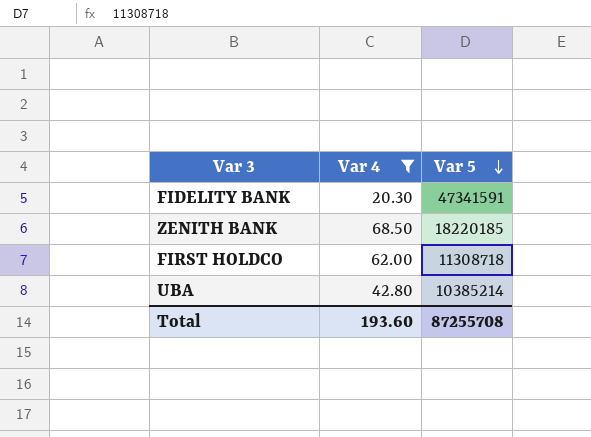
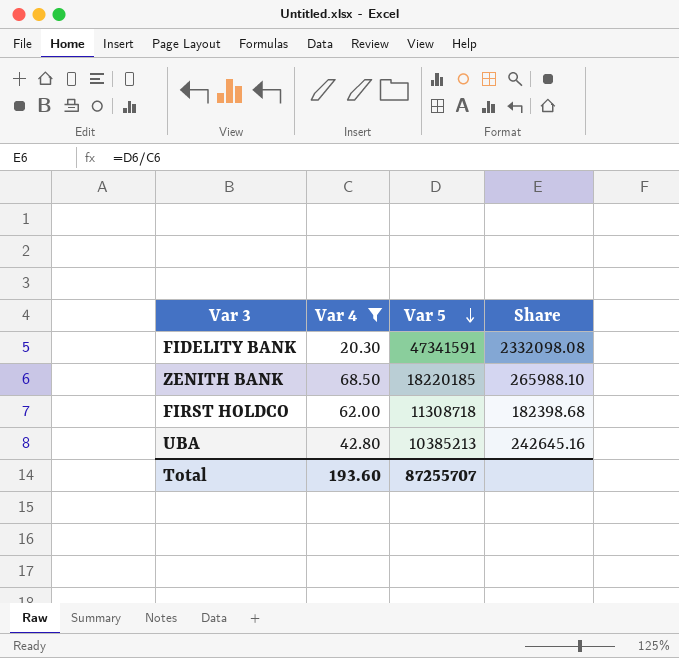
column Share | formula: none -> [Var 5] / [Var 4]
UBA | Var 5: 10385214 -> 10385213
Total | Var 5: 87255708 -> 87255707

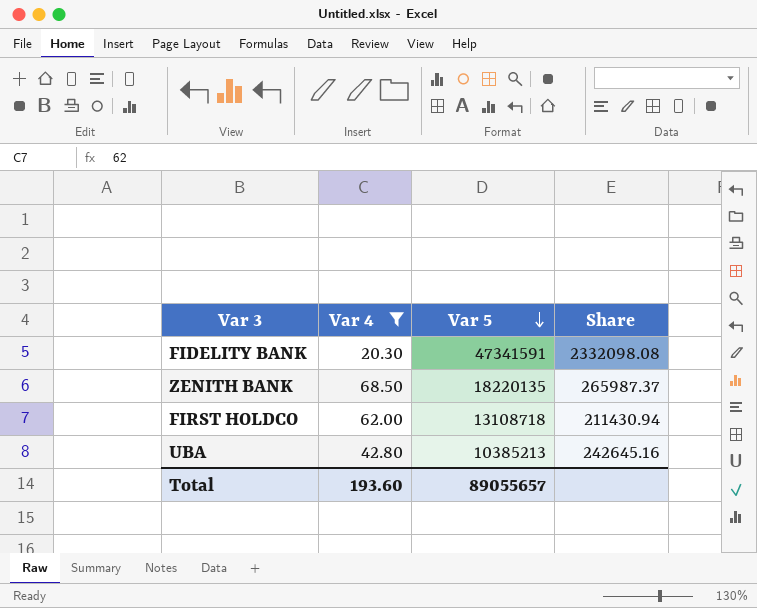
ZENITH BANK | Var 5: 18220185 -> 18220135
ZENITH BANK | Share: 265988.10 -> 265987.37
FIRST HOLDCO | Var 5: 11308718 -> 13108718
FIRST HOLDCO | Share: 182398.68 -> 211430.94
Total | Var 5: 87255707 -> 89055657

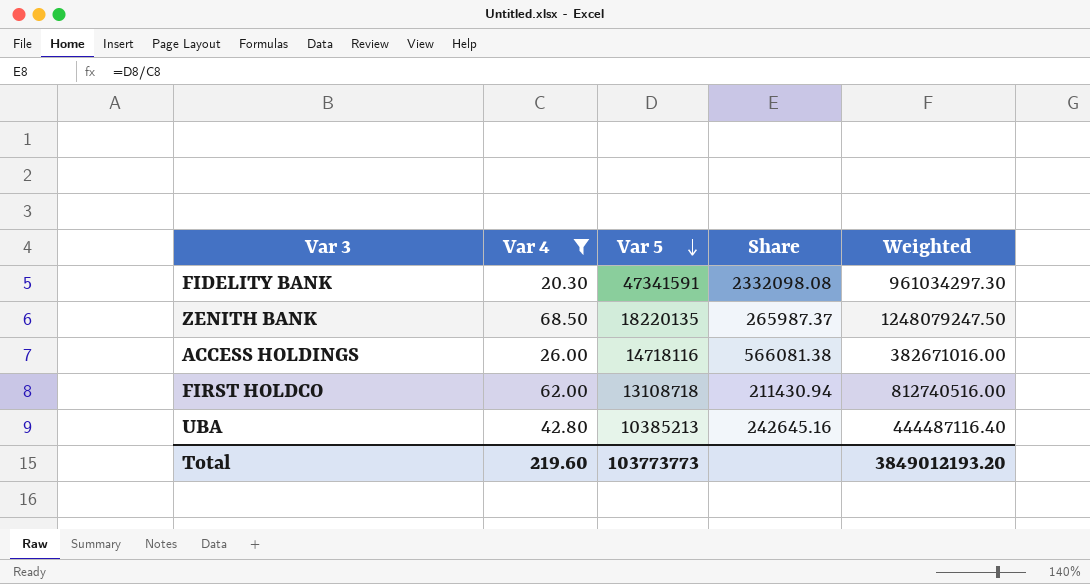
column Weighted | formula: none -> [Var 4] * [Var 5]
row ACCESS HOLDINGS: none -> 26.00 | 14718116 | 566081.38 | 382671016.00
Total | Var 4: 193.60 -> 219.60
Total | Var 5: 89055657 -> 103773773

